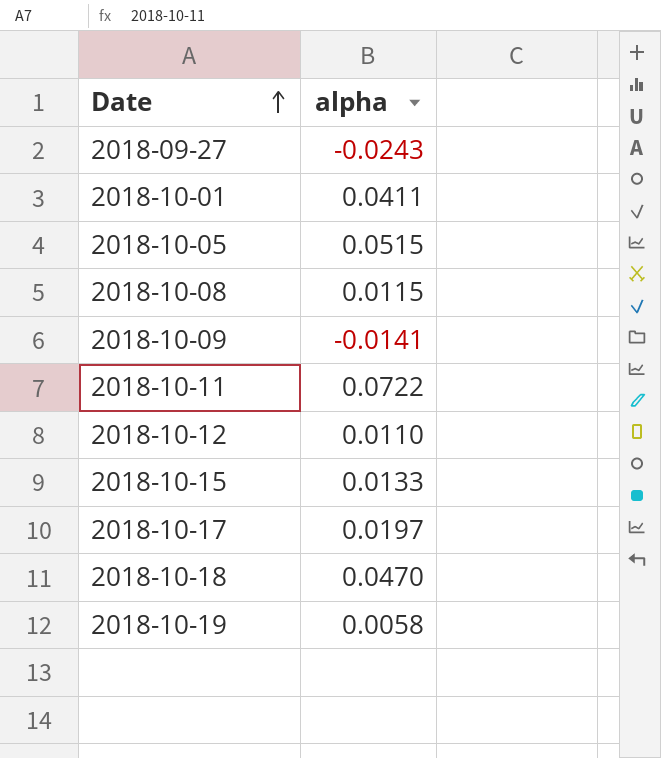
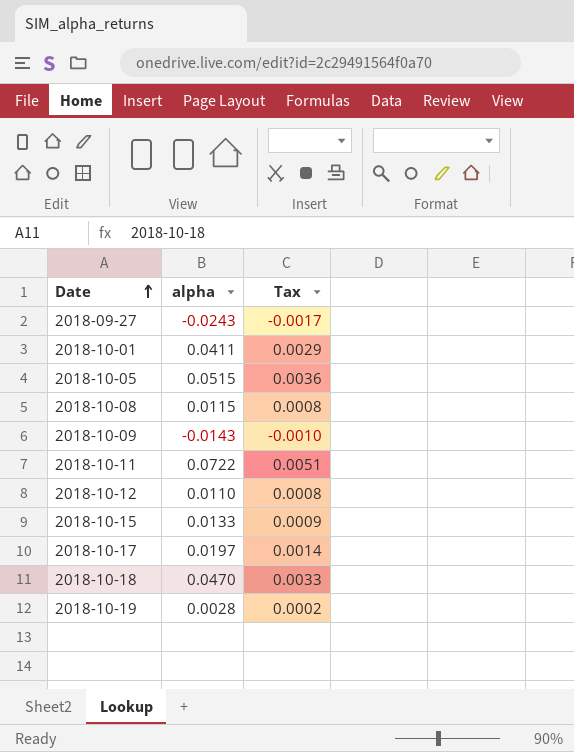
column Tax | formula: none -> [alpha] * 0.07
2018-10-09 | alpha: -0.0141 -> -0.0143
2018-10-19 | alpha: 0.0058 -> 0.0028

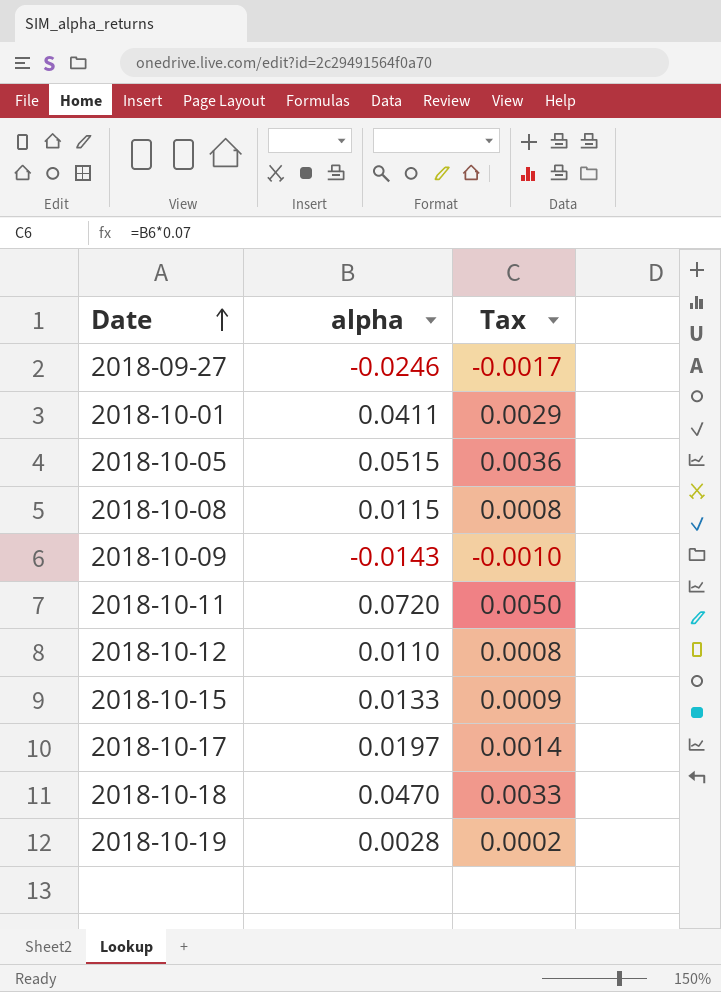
2018-09-27 | alpha: -0.0243 -> -0.0246
2018-10-11 | alpha: 0.0722 -> 0.0720
2018-10-11 | Tax: 0.0051 -> 0.0050

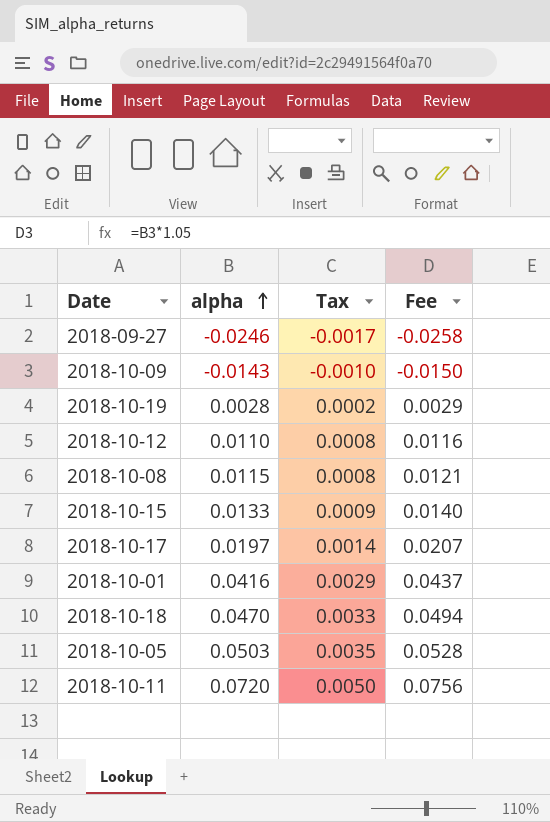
row order: Date ascending -> alpha ascending
column Fee | formula: none -> [alpha] * 1.05
2018-10-01 | alpha: 0.0411 -> 0.0416
2018-10-05 | alpha: 0.0515 -> 0.0503
2018-10-05 | Tax: 0.0036 -> 0.0035

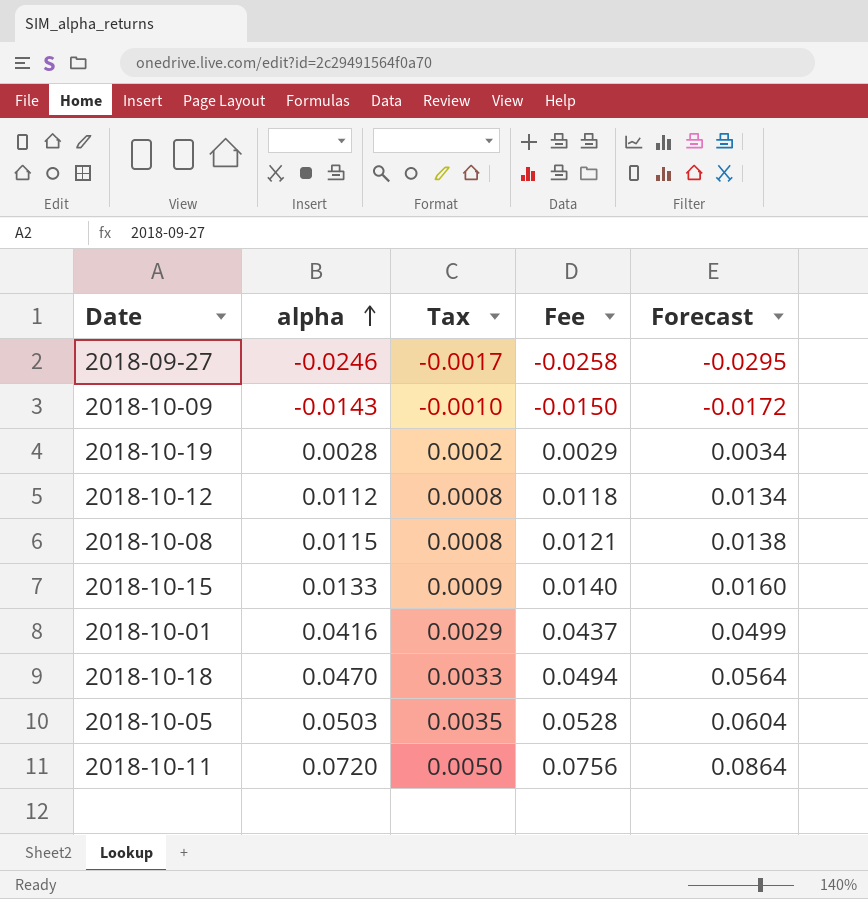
column Forecast | formula: none -> [alpha] * 1.2
row 2018-10-17: 0.0197 | 0.0014 | 0.0207 -> none
2018-10-12 | alpha: 0.0110 -> 0.0112
2018-10-12 | Fee: 0.0116 -> 0.0118

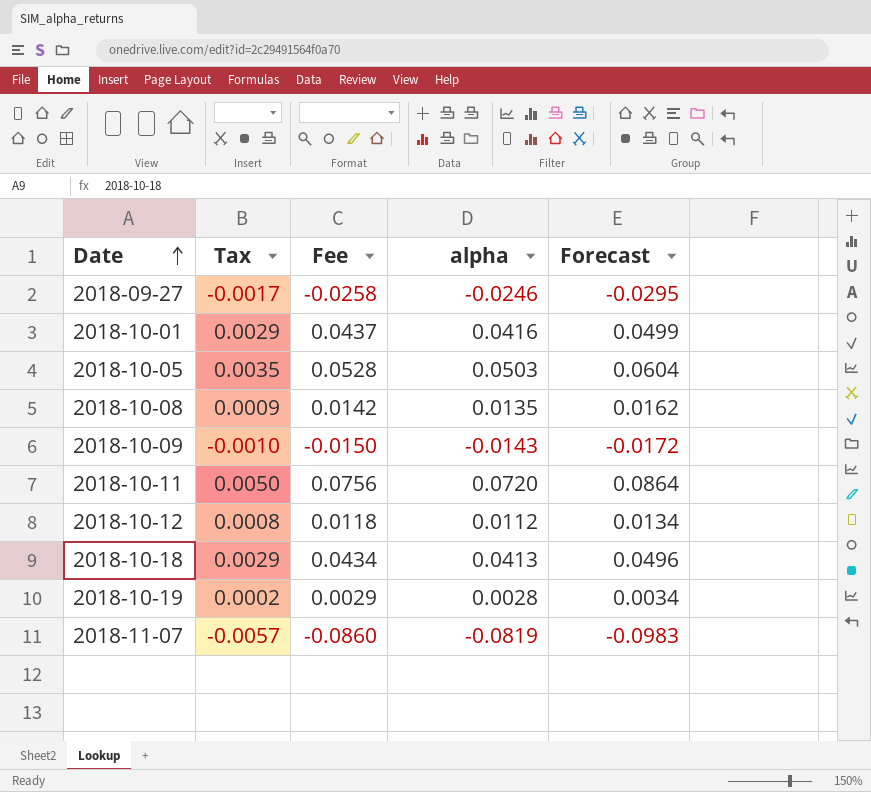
row order: alpha ascending -> Date ascending
column alpha | position: 2 -> 4
row 2018-10-15: 0.0133 | 0.0009 | 0.0140 | 0.0160 -> none
2018-10-08 | Tax: 0.0008 -> 0.0009
2018-10-08 | Fee: 0.0121 -> 0.0142
2018-10-08 | alpha: 0.0115 -> 0.0135
2018-10-08 | Forecast: 0.0138 -> 0.0162
2018-10-18 | Tax: 0.0033 -> 0.0029
2018-10-18 | Fee: 0.0494 -> 0.0434
2018-10-18 | alpha: 0.0470 -> 0.0413
2018-10-18 | Forecast: 0.0564 -> 0.0496
row 2018-11-07: none -> -0.0057 | -0.0860 | -0.0819 | -0.0983

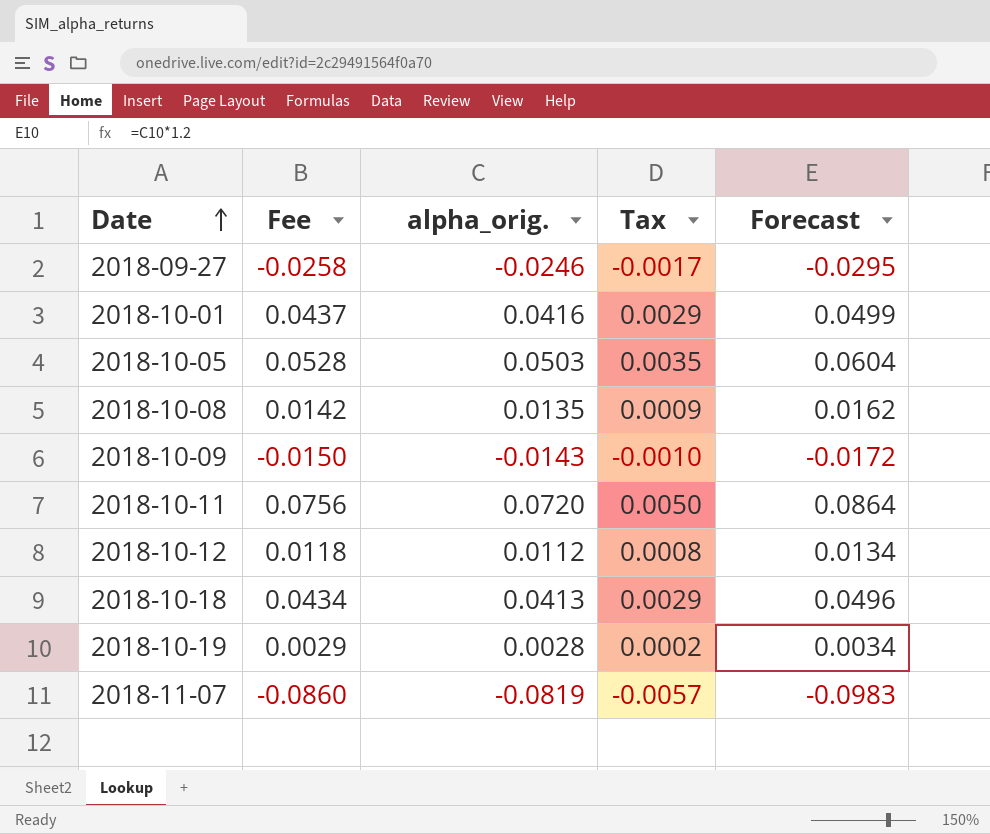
column name: alpha -> alpha_orig.
column Tax | position: 2 -> 4

